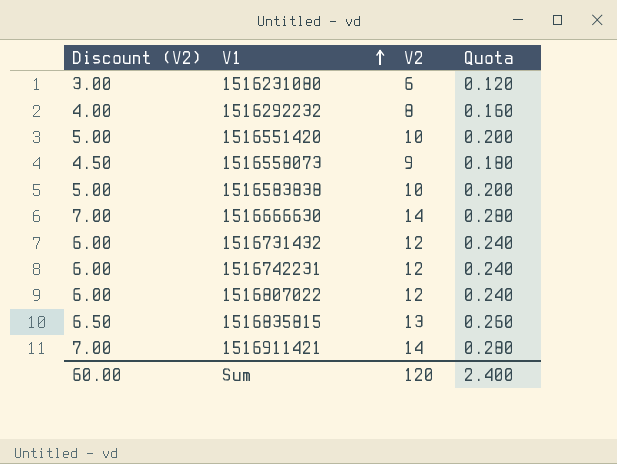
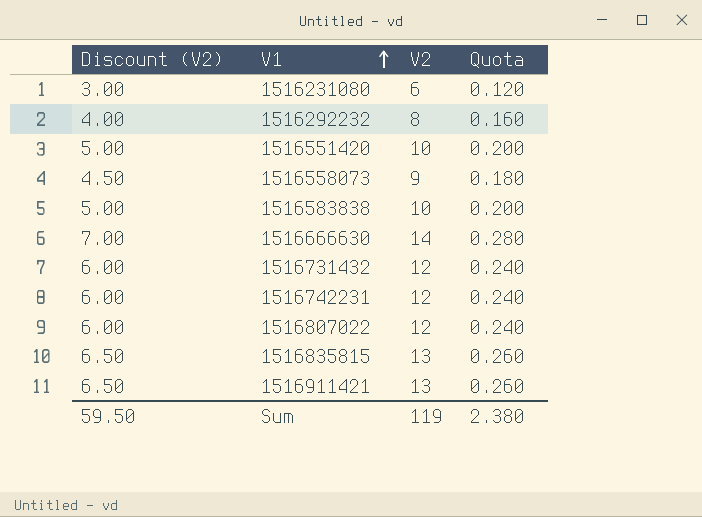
1516911421 | Discount (V2): 7.00 -> 6.50
1516911421 | V2: 14 -> 13
1516911421 | Quota: 0.280 -> 0.260
Sum | Discount (V2): 60.00 -> 59.50
Sum | V2: 120 -> 119
Sum | Quota: 2.400 -> 2.380

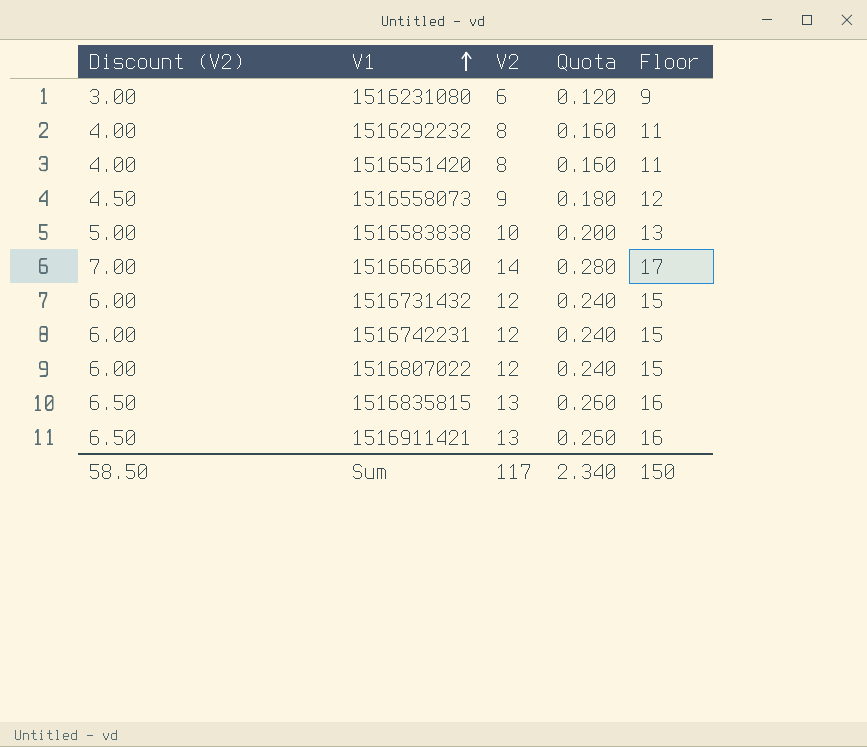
column Floor | formula: none -> [V2] + 3
1516551420 | Discount (V2): 5.00 -> 4.00
1516551420 | V2: 10 -> 8
1516551420 | Quota: 0.200 -> 0.160
Sum | Discount (V2): 59.50 -> 58.50
Sum | V2: 119 -> 117
Sum | Quota: 2.380 -> 2.340

